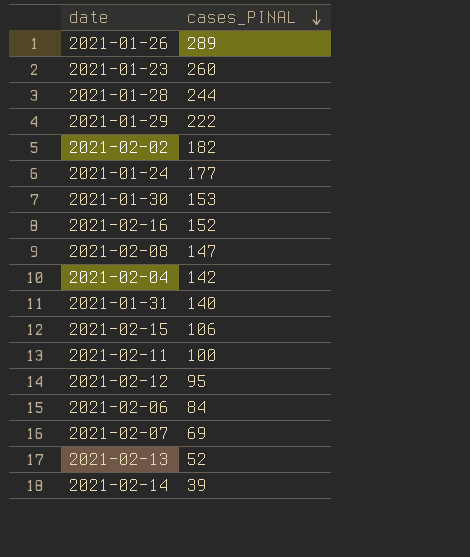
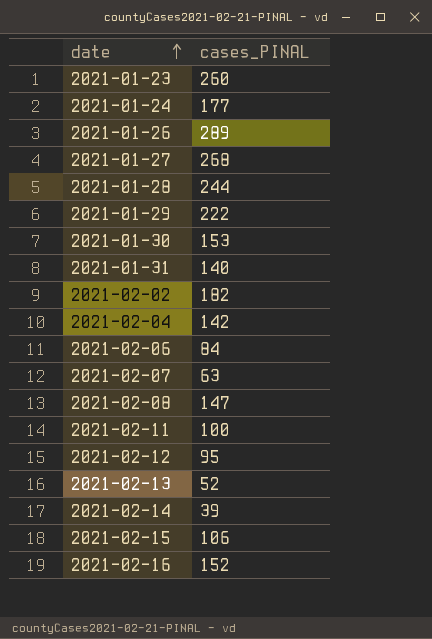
row order: cases_PINAL descending -> date ascending
row 2021-01-27: none -> 268
2021-02-07 | cases_PINAL: 69 -> 63

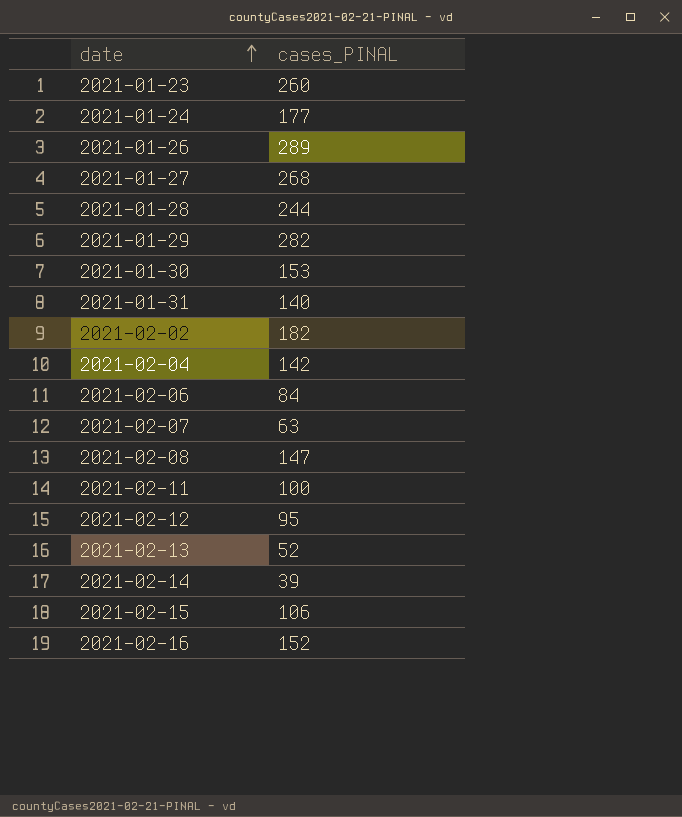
2021-01-29 | cases_PINAL: 222 -> 282

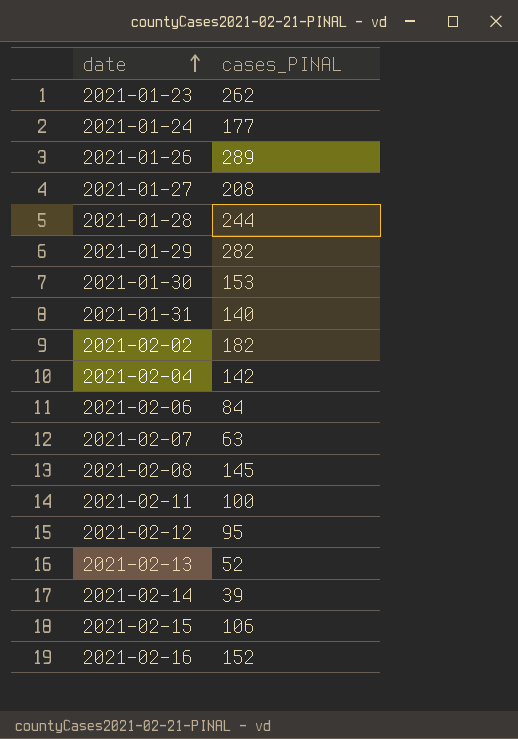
2021-01-23 | cases_PINAL: 260 -> 262
2021-01-27 | cases_PINAL: 268 -> 208
2021-02-08 | cases_PINAL: 147 -> 145

